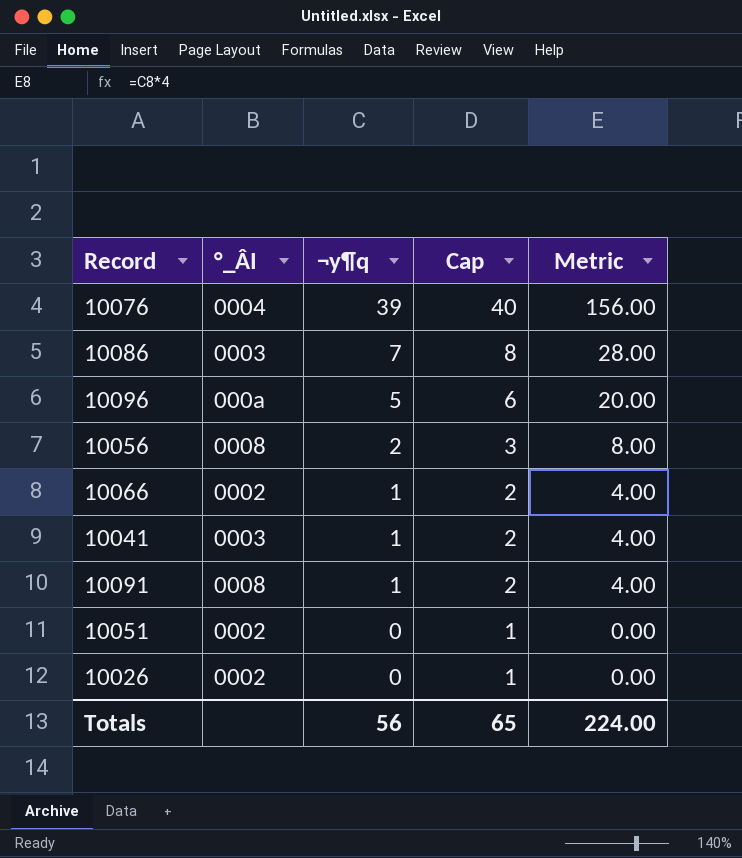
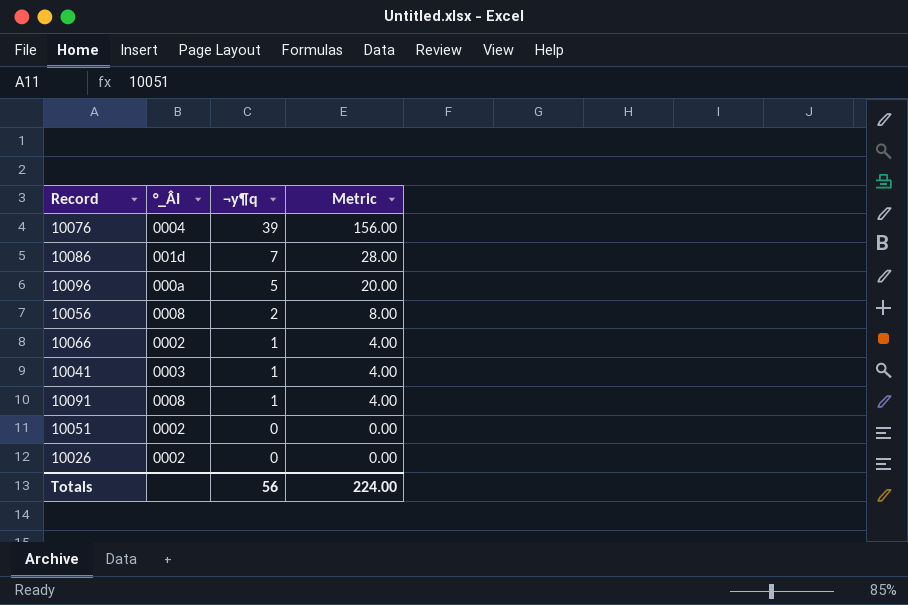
column Cap | formula: [¬y¶q] + 1 -> none
10086 | °_ÂI: 0003 -> 001d

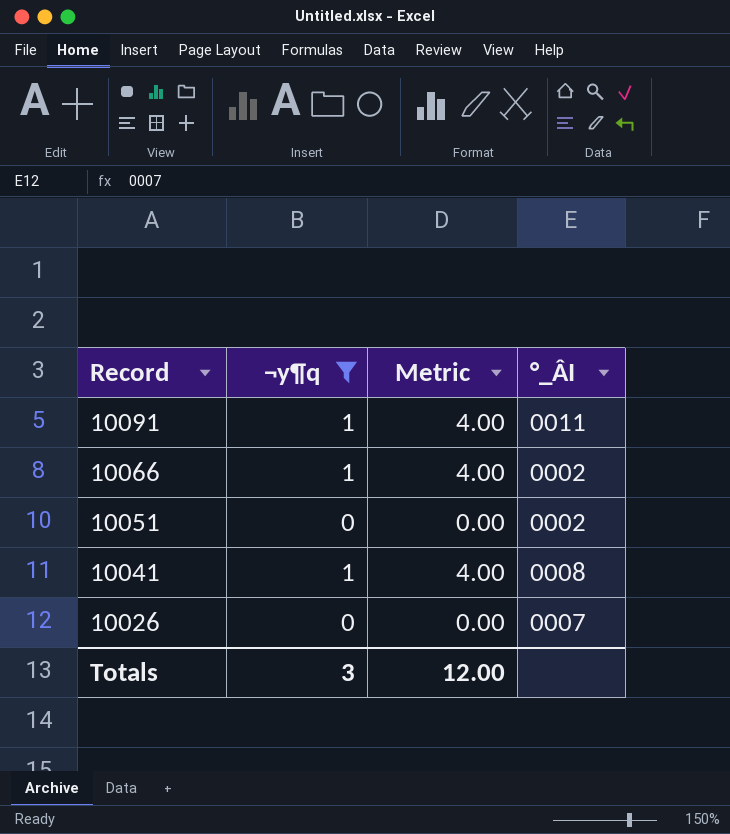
filter: none -> ¬y¶q <= 1
row order: ¬y¶q descending -> Record descending
column °_ÂI | position: 2 -> 4
10091 | °_ÂI: 0008 -> 0011
10041 | °_ÂI: 0003 -> 0008
10026 | °_ÂI: 0002 -> 0007
Totals | ¬y¶q: 56 -> 3
Totals | Metric: 224.00 -> 12.00

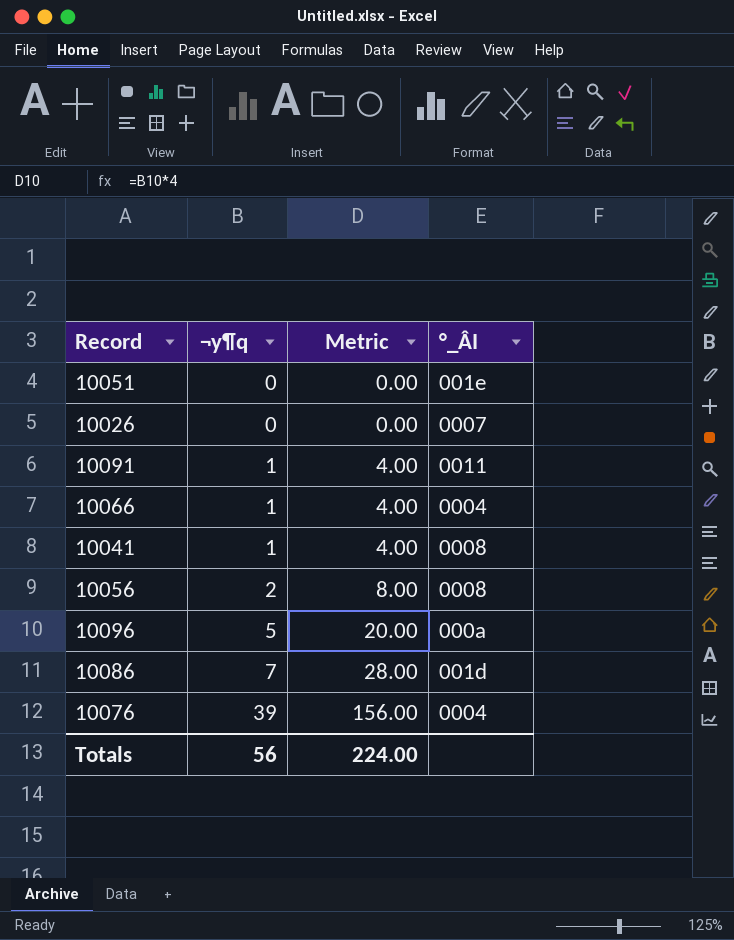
filter: ¬y¶q <= 1 -> none
row order: Record descending -> ¬y¶q ascending
10051 | °_ÂI: 0002 -> 001e
10066 | °_ÂI: 0002 -> 0004
Totals | ¬y¶q: 3 -> 56
Totals | Metric: 12.00 -> 224.00

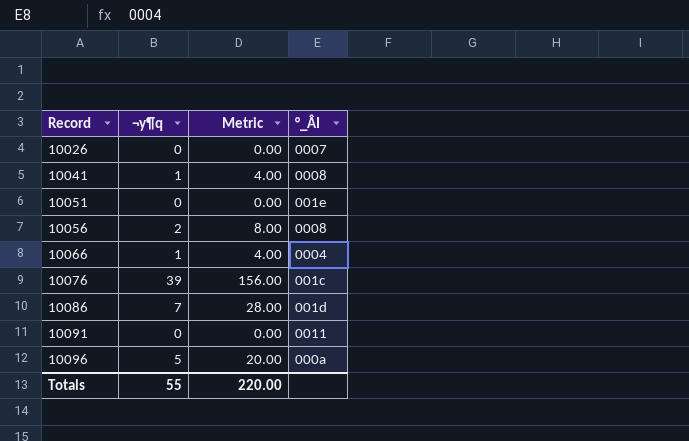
row order: ¬y¶q ascending -> Record ascending
10076 | °_ÂI: 0004 -> 001c
10091 | ¬y¶q: 1 -> 0
10091 | Metric: 4.00 -> 0.00
Totals | ¬y¶q: 56 -> 55
Totals | Metric: 224.00 -> 220.00

